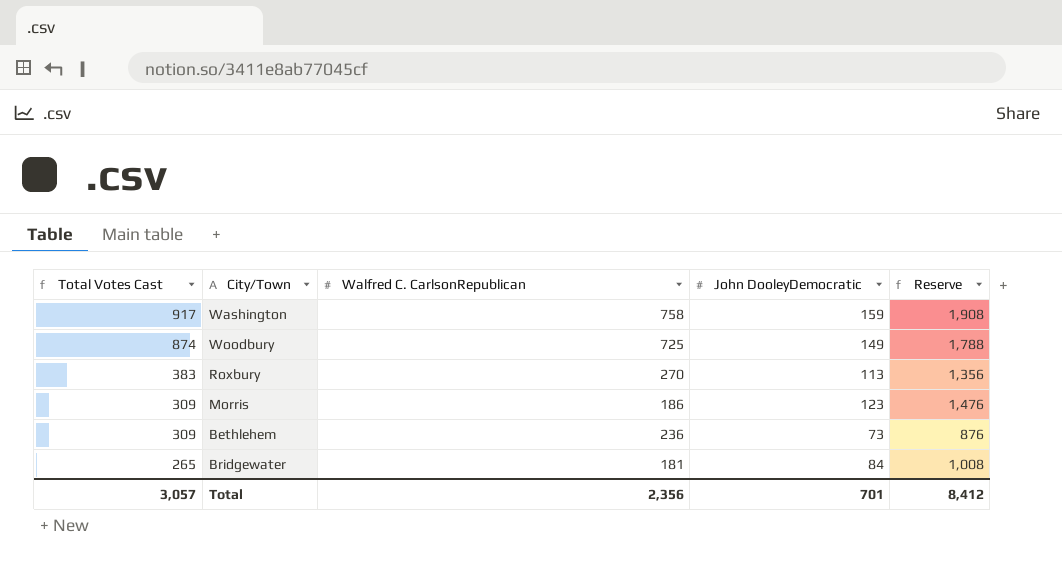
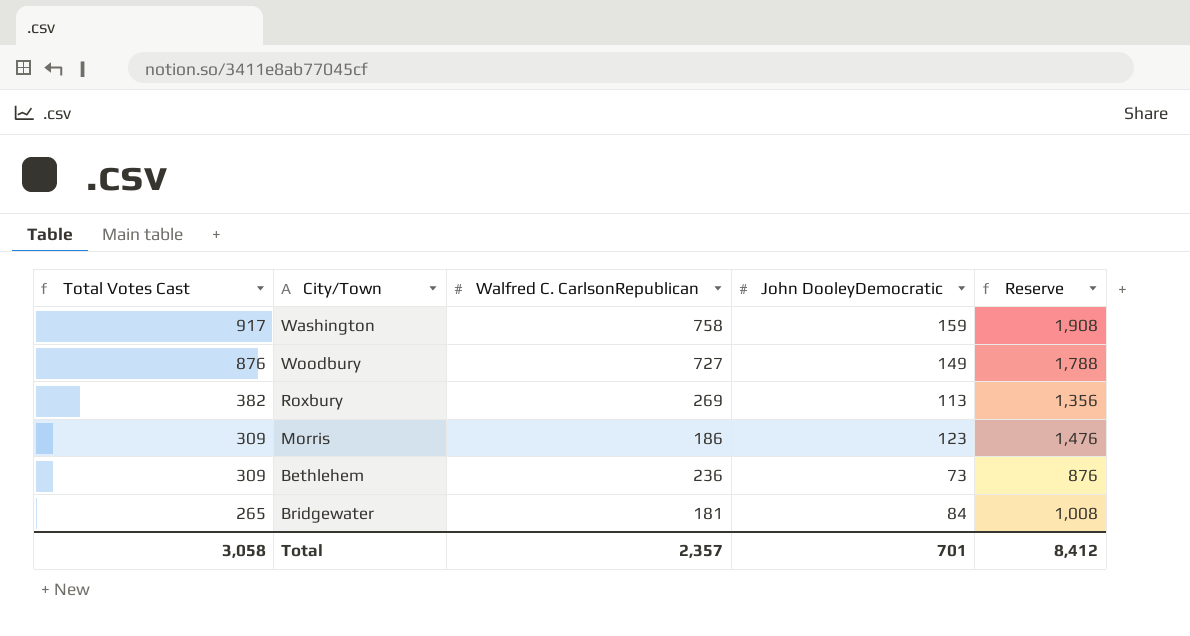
Woodbury | Total Votes Cast: 874 -> 876
Woodbury | Walfred C. CarlsonRepublican: 725 -> 727
Roxbury | Total Votes Cast: 383 -> 382
Roxbury | Walfred C. CarlsonRepublican: 270 -> 269
Total | Total Votes Cast: 3,057 -> 3,058
Total | Walfred C. CarlsonRepublican: 2,356 -> 2,357

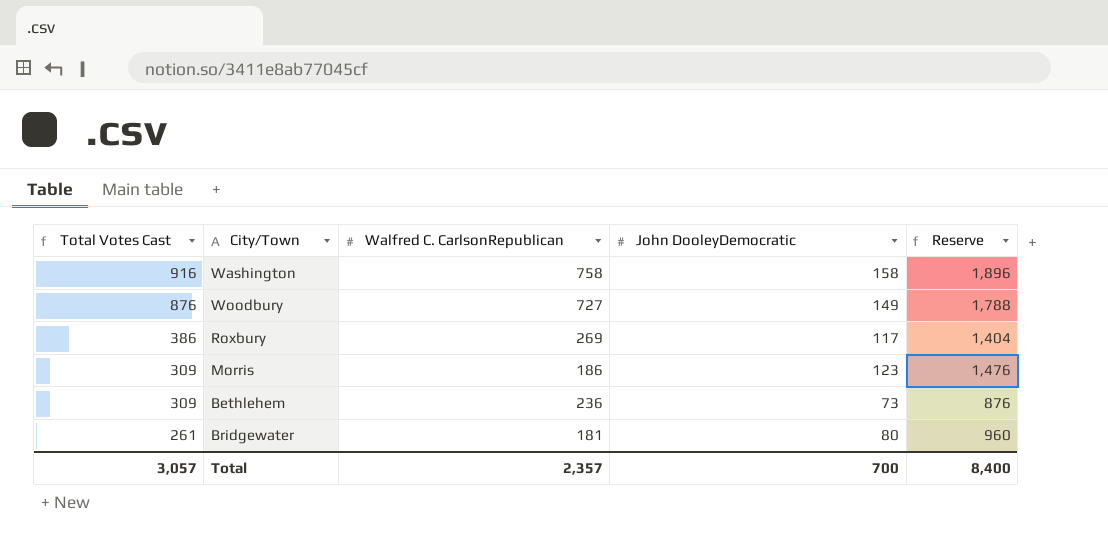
Washington | Total Votes Cast: 917 -> 916
Washington | John DooleyDemocratic: 159 -> 158
Washington | Reserve: 1,908 -> 1,896
Roxbury | Total Votes Cast: 382 -> 386
Roxbury | John DooleyDemocratic: 113 -> 117
Roxbury | Reserve: 1,356 -> 1,404
Bridgewater | Total Votes Cast: 265 -> 261
Bridgewater | John DooleyDemocratic: 84 -> 80
Bridgewater | Reserve: 1,008 -> 960
Total | Total Votes Cast: 3,058 -> 3,057
Total | John DooleyDemocratic: 701 -> 700
Total | Reserve: 8,412 -> 8,400

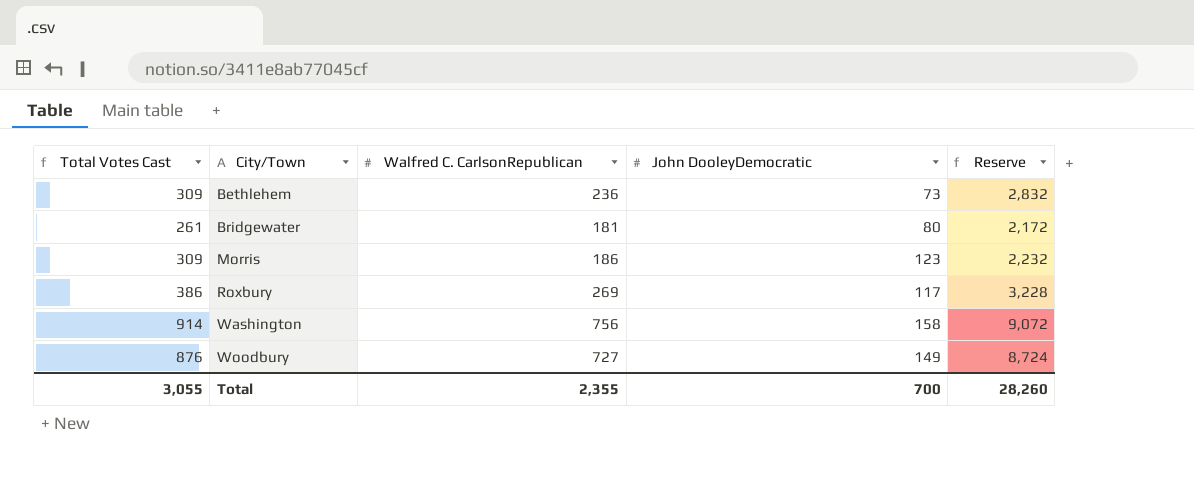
row order: Total Votes Cast descending -> City/Town ascending
column Reserve | formula: [John DooleyDemocratic] * 12 -> [Walfred C. CarlsonRepublican] * 12
Washington | Total Votes Cast: 916 -> 914
Washington | Walfred C. CarlsonRepublican: 758 -> 756
Total | Total Votes Cast: 3,057 -> 3,055
Total | Walfred C. CarlsonRepublican: 2,357 -> 2,355
Total | Reserve: 8,400 -> 28,260

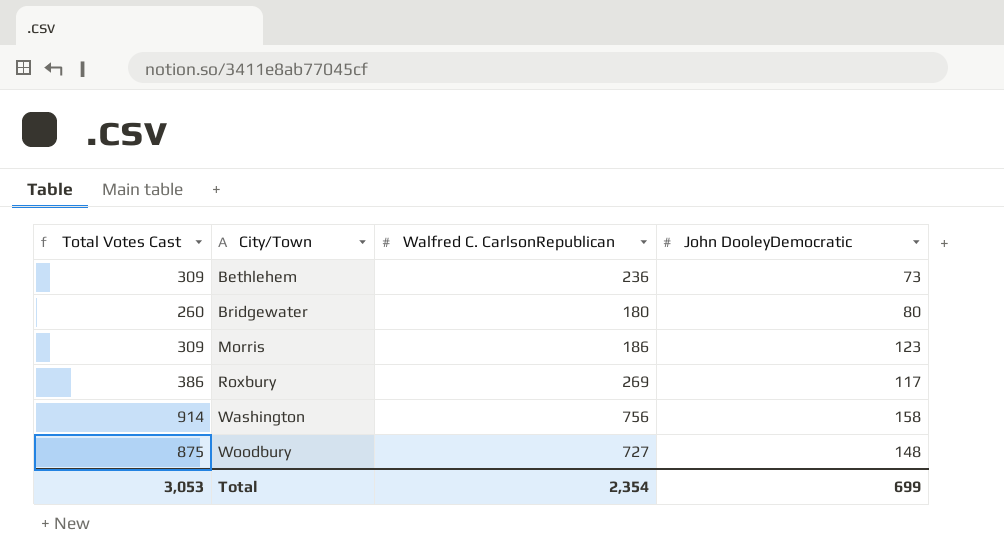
column Reserve | formula: [Walfred C. CarlsonRepublican] * 12 -> none
Bridgewater | Total Votes Cast: 261 -> 260
Bridgewater | Walfred C. CarlsonRepublican: 181 -> 180
Woodbury | Total Votes Cast: 876 -> 875
Woodbury | John DooleyDemocratic: 149 -> 148
Total | Total Votes Cast: 3,055 -> 3,053
Total | Walfred C. CarlsonRepublican: 2,355 -> 2,354
Total | John DooleyDemocratic: 700 -> 699

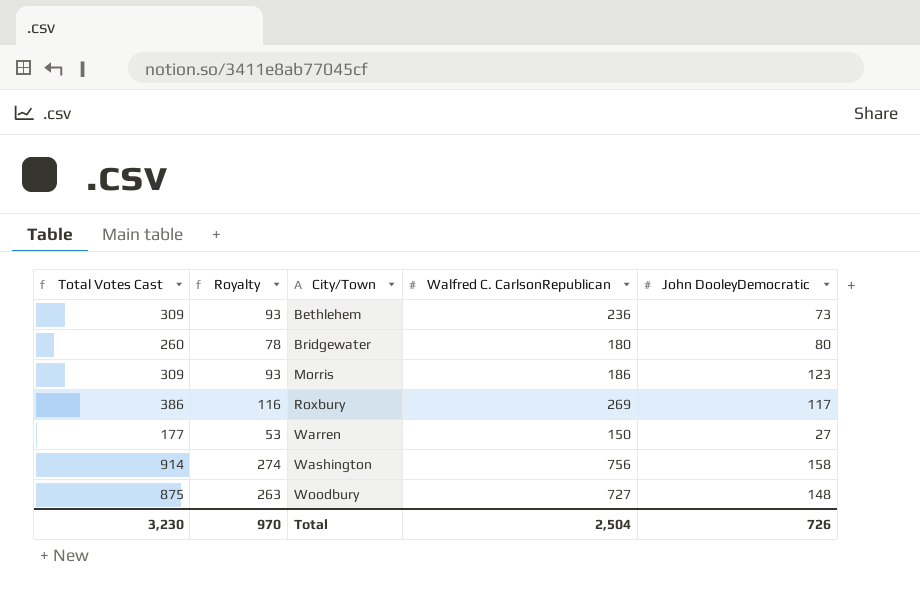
column Royalty | formula: none -> [Total Votes Cast] * 0.3
row Warren: none -> 177 | 53 | 150 | 27
Total | Total Votes Cast: 3,053 -> 3,230
Total | Walfred C. CarlsonRepublican: 2,354 -> 2,504
Total | John DooleyDemocratic: 699 -> 726

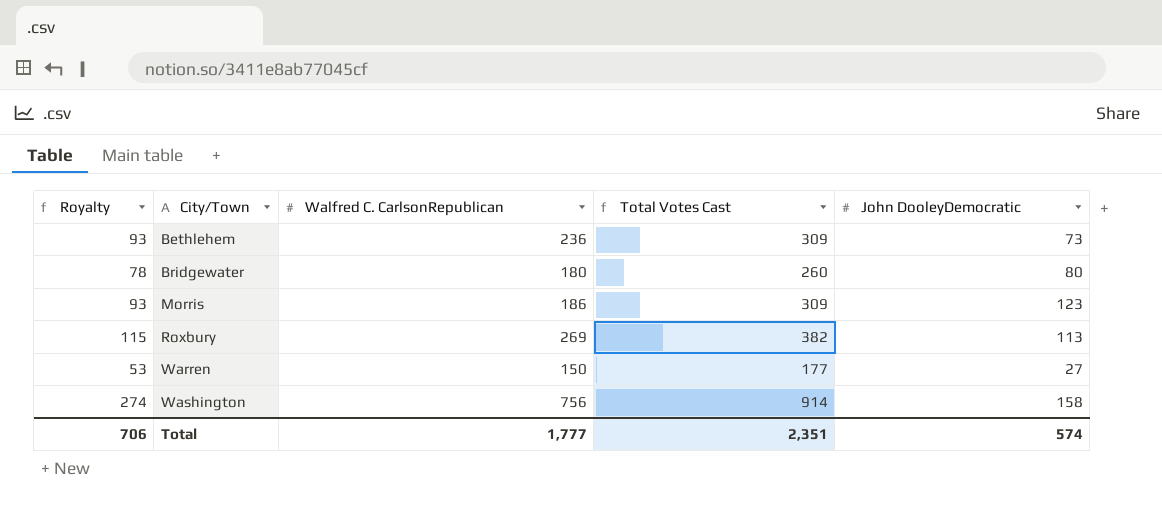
column Total Votes Cast | position: 1 -> 4
row Woodbury: 875 | 263 | 727 | 148 -> none
Roxbury | Royalty: 116 -> 115
Roxbury | Total Votes Cast: 386 -> 382
Roxbury | John DooleyDemocratic: 117 -> 113
Total | Royalty: 970 -> 706
Total | Walfred C. CarlsonRepublican: 2,504 -> 1,777
Total | Total Votes Cast: 3,230 -> 2,351
Total | John DooleyDemocratic: 726 -> 574

